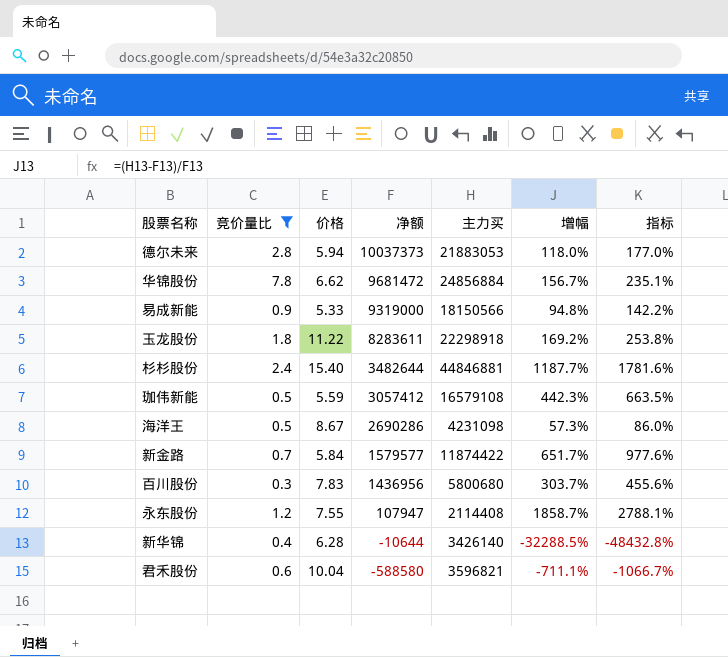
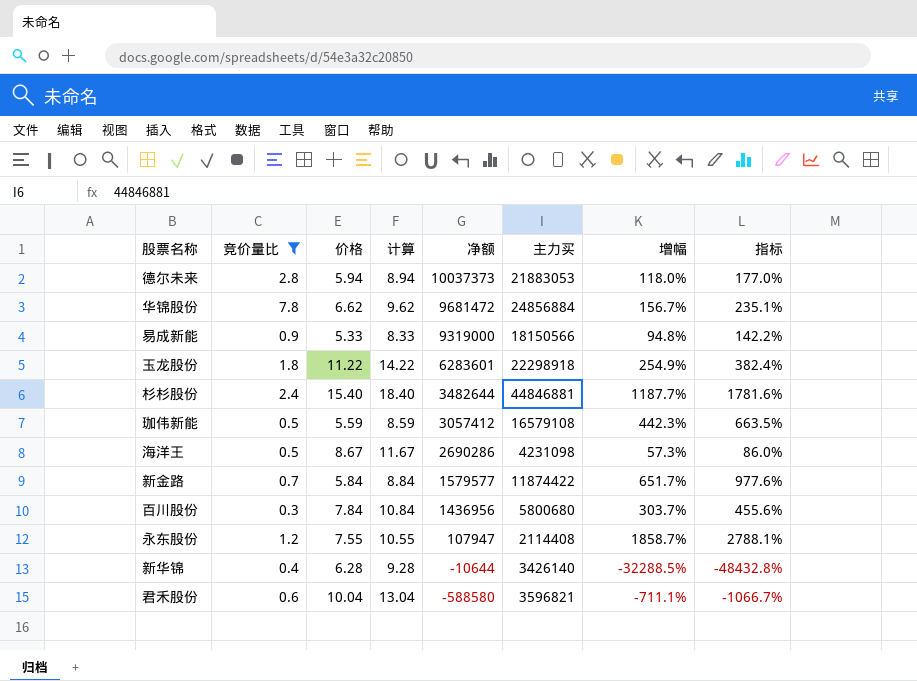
column 计算 | formula: none -> [价格] + 3
玉龙股份 | 净额: 8283611 -> 6283601
玉龙股份 | 增幅: 169.2% -> 254.9%
玉龙股份 | 指标: 253.8% -> 382.4%
百川股份 | 价格: 7.83 -> 7.84

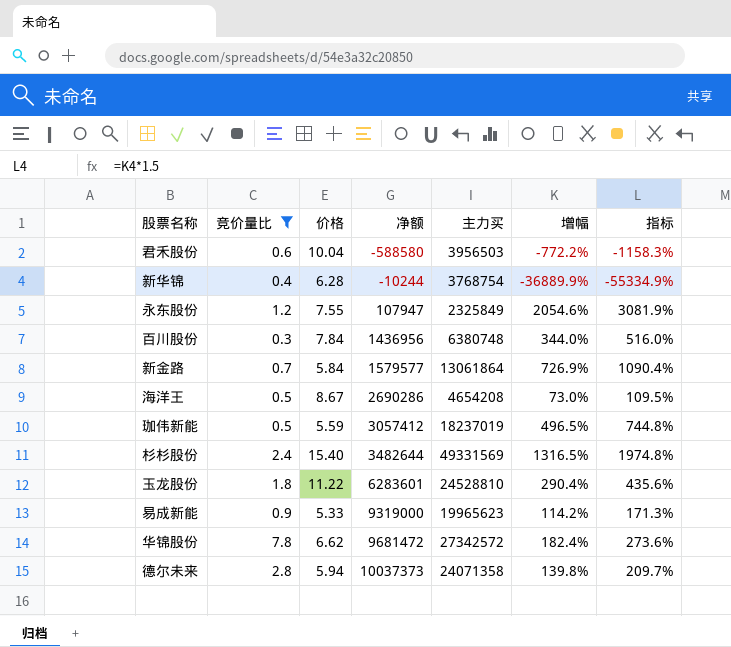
row order: 净额 descending -> 净额 ascending
column 计算 | formula: [价格] + 3 -> none
君禾股份 | 主力买: 3596821 -> 3956503
君禾股份 | 增幅: -711.1% -> -772.2%
君禾股份 | 指标: -1066.7% -> -1158.3%
新华锦 | 净额: -10644 -> -10244
新华锦 | 主力买: 3426140 -> 3768754
新华锦 | 增幅: -32288.5% -> -36889.9%
新华锦 | 指标: -48432.8% -> -55334.9%
永东股份 | 主力买: 2114408 -> 2325849
永东股份 | 增幅: 1858.7% -> 2054.6%
永东股份 | 指标: 2788.1% -> 3081.9%
百川股份 | 主力买: 5800680 -> 6380748
百川股份 | 增幅: 303.7% -> 344.0%
百川股份 | 指标: 455.6% -> 516.0%
新金路 | 主力买: 11874422 -> 13061864
新金路 | 增幅: 651.7% -> 726.9%
新金路 | 指标: 977.6% -> 1090.4%
海洋王 | 主力买: 4231098 -> 4654208
海洋王 | 增幅: 57.3% -> 73.0%
海洋王 | 指标: 86.0% -> 109.5%
珈伟新能 | 主力买: 16579108 -> 18237019
珈伟新能 | 增幅: 442.3% -> 496.5%
珈伟新能 | 指标: 663.5% -> 744.8%
杉杉股份 | 主力买: 44846881 -> 49331569
杉杉股份 | 增幅: 1187.7% -> 1316.5%
杉杉股份 | 指标: 1781.6% -> 1974.8%
玉龙股份 | 主力买: 22298918 -> 24528810
玉龙股份 | 增幅: 254.9% -> 290.4%
玉龙股份 | 指标: 382.4% -> 435.6%
易成新能 | 主力买: 18150566 -> 19965623
易成新能 | 增幅: 94.8% -> 114.2%
易成新能 | 指标: 142.2% -> 171.3%
华锦股份 | 主力买: 24856884 -> 27342572
华锦股份 | 增幅: 156.7% -> 182.4%
华锦股份 | 指标: 235.1% -> 273.6%
德尔未来 | 主力买: 21883053 -> 24071358
德尔未来 | 增幅: 118.0% -> 139.8%
德尔未来 | 指标: 177.0% -> 209.7%

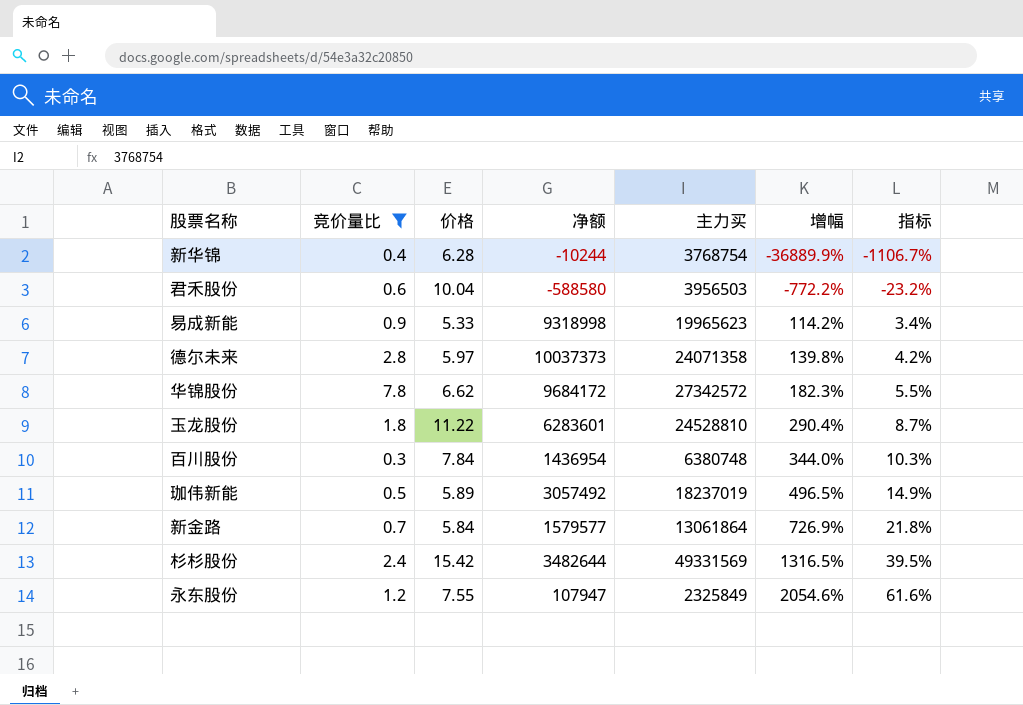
row order: 净额 ascending -> 增幅 ascending
column 指标 | formula: [增幅] * 1.5 -> [增幅] * 0.03
row 海洋王: 0.5 | 8.67 | 2690286 | 4654208 | 73.0% | 109.5% -> none
易成新能 | 净额: 9319000 -> 9318998
德尔未来 | 价格: 5.94 -> 5.97
华锦股份 | 净额: 9681472 -> 9684172
华锦股份 | 增幅: 182.4% -> 182.3%
百川股份 | 净额: 1436956 -> 1436954
珈伟新能 | 价格: 5.59 -> 5.89
珈伟新能 | 净额: 3057412 -> 3057492
杉杉股份 | 价格: 15.40 -> 15.42

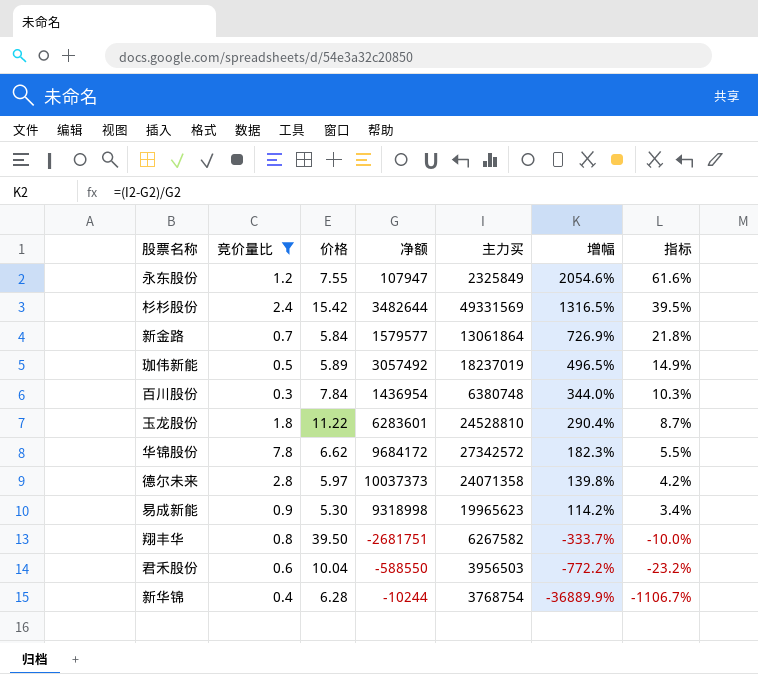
row order: 增幅 ascending -> 增幅 descending
易成新能 | 价格: 5.33 -> 5.30
row 翔丰华: none -> 0.8 | 39.50 | -2681751 | 6267582 | -333.7% | -10.0%
君禾股份 | 净额: -588580 -> -588550

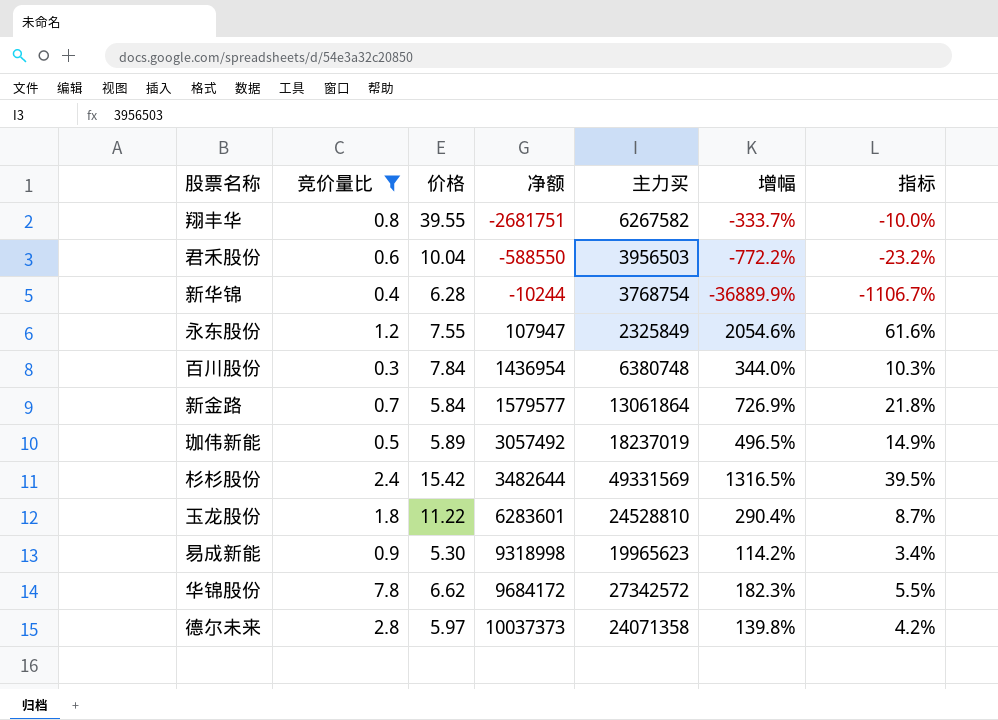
row order: 增幅 descending -> 净额 ascending
翔丰华 | 价格: 39.50 -> 39.55

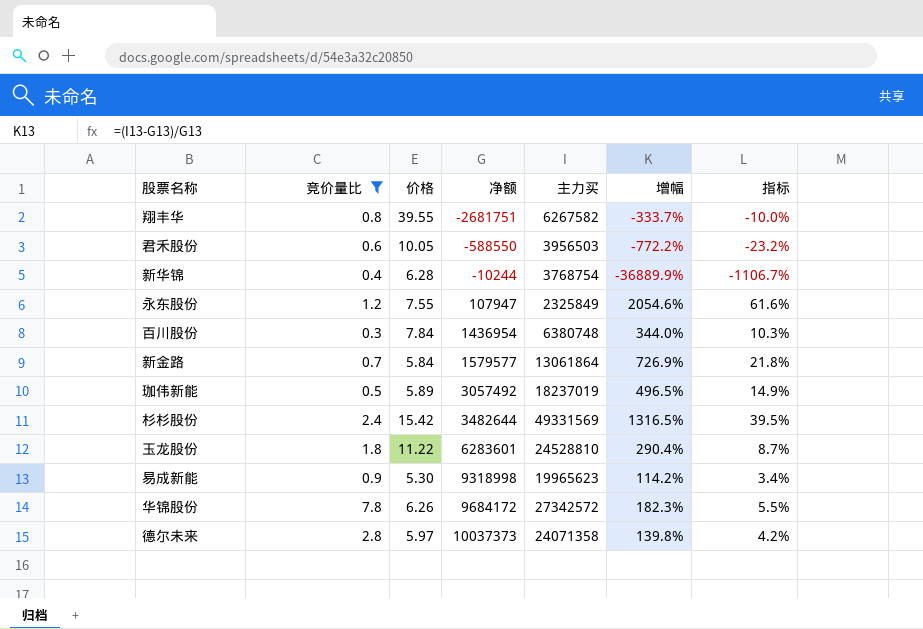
君禾股份 | 价格: 10.04 -> 10.05
华锦股份 | 价格: 6.62 -> 6.26

